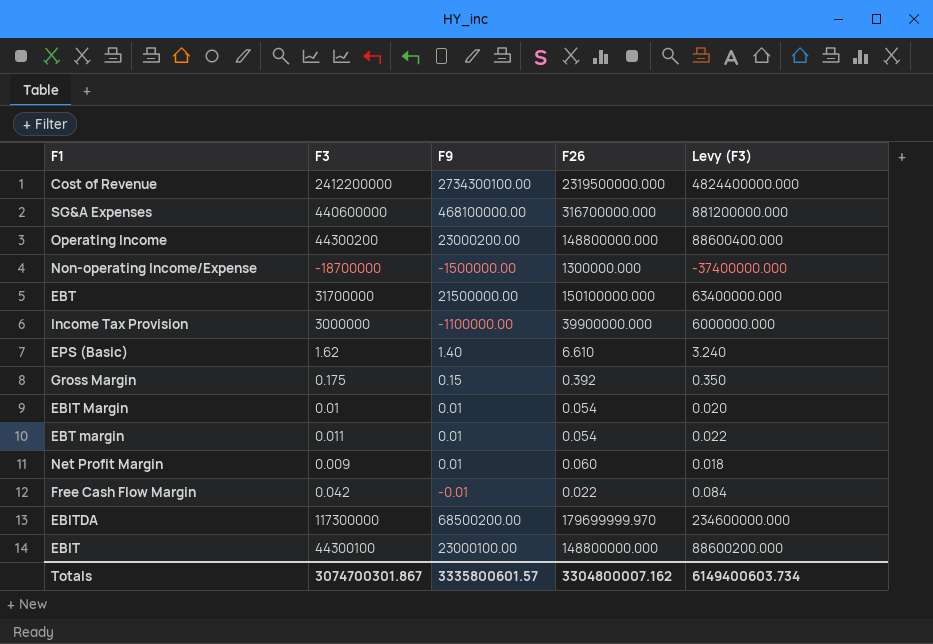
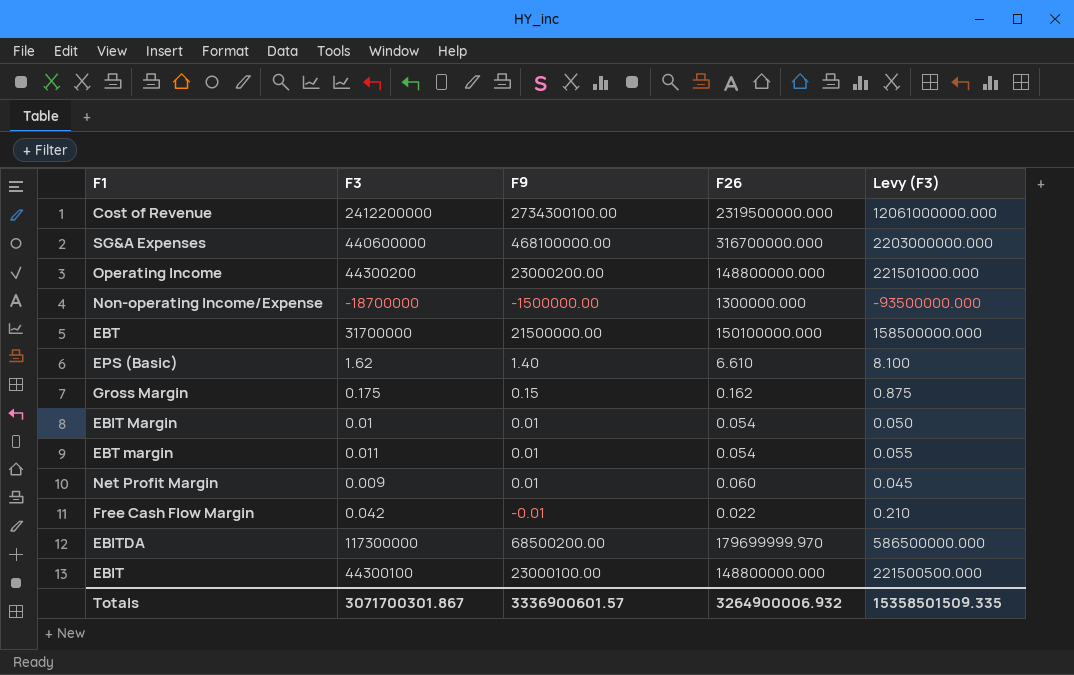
column Levy (F3) | formula: [F3] * 2 -> [F3] * 5
row Income Tax Provision: 3000000 | -1100000.00 | 39900000.000 | 6000000.000 -> none
Gross Margin | F26: 0.392 -> 0.162
Totals | F3: 3074700301.867 -> 3071700301.867
Totals | F9: 3335800601.57 -> 3336900601.57
Totals | F26: 3304800007.162 -> 3264900006.932
Totals | Levy (F3): 6149400603.734 -> 15358501509.335

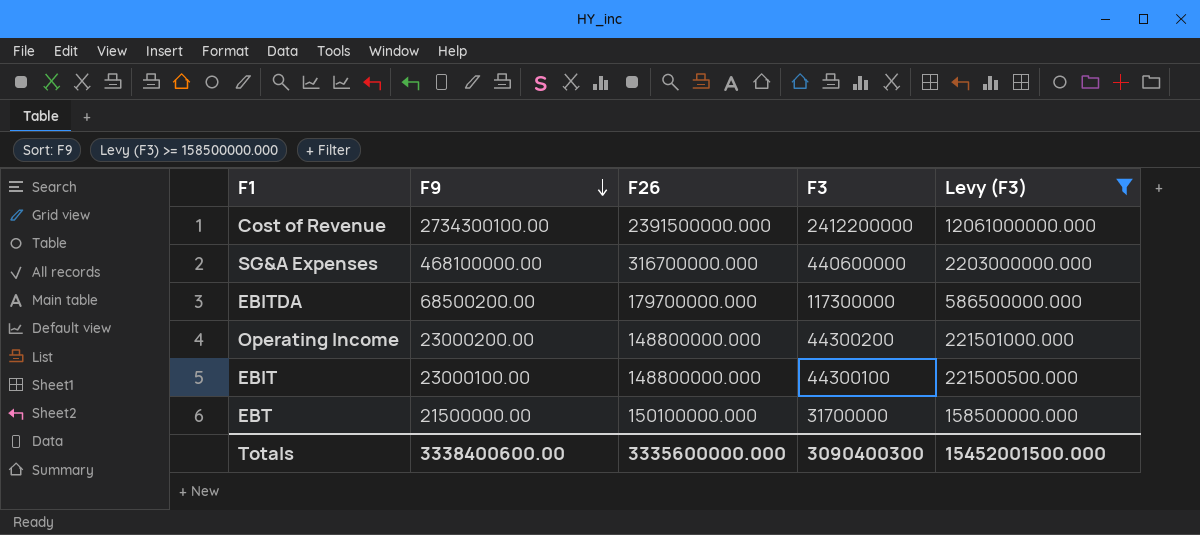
filter: none -> Levy (F3) >= 158500000.000
row order: none -> F9 descending
column F3 | position: 2 -> 4
Cost of Revenue | F26: 2319500000.000 -> 2391500000.000
EBITDA | F26: 179699999.970 -> 179700000.000
Totals | F9: 3336900601.57 -> 3338400600.00
Totals | F26: 3264900006.932 -> 3335600000.000
Totals | F3: 3071700301.867 -> 3090400300
Totals | Levy (F3): 15358501509.335 -> 15452001500.000

